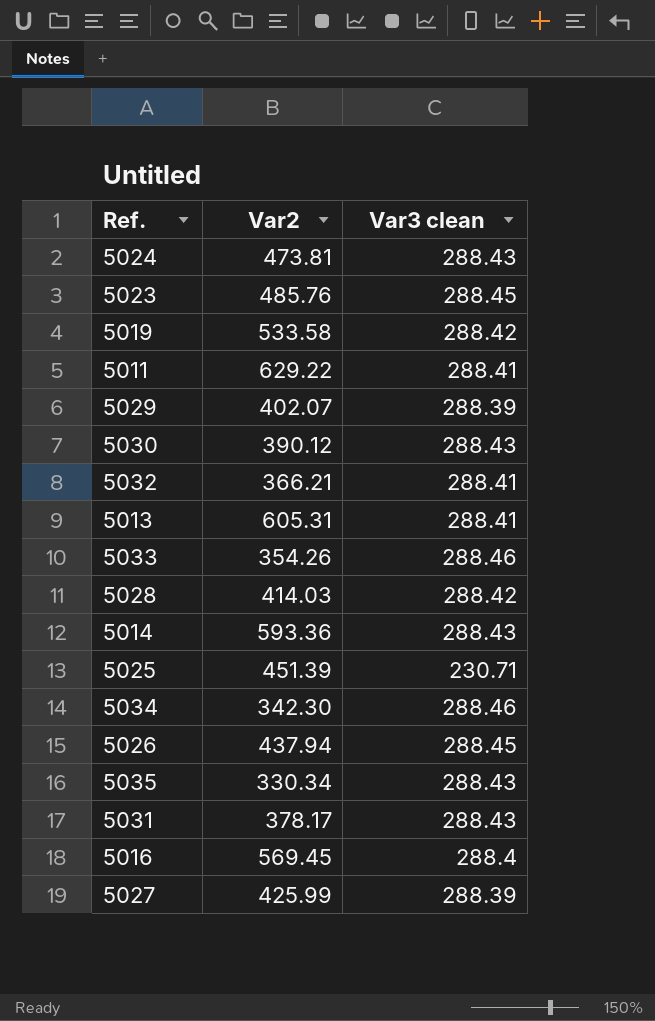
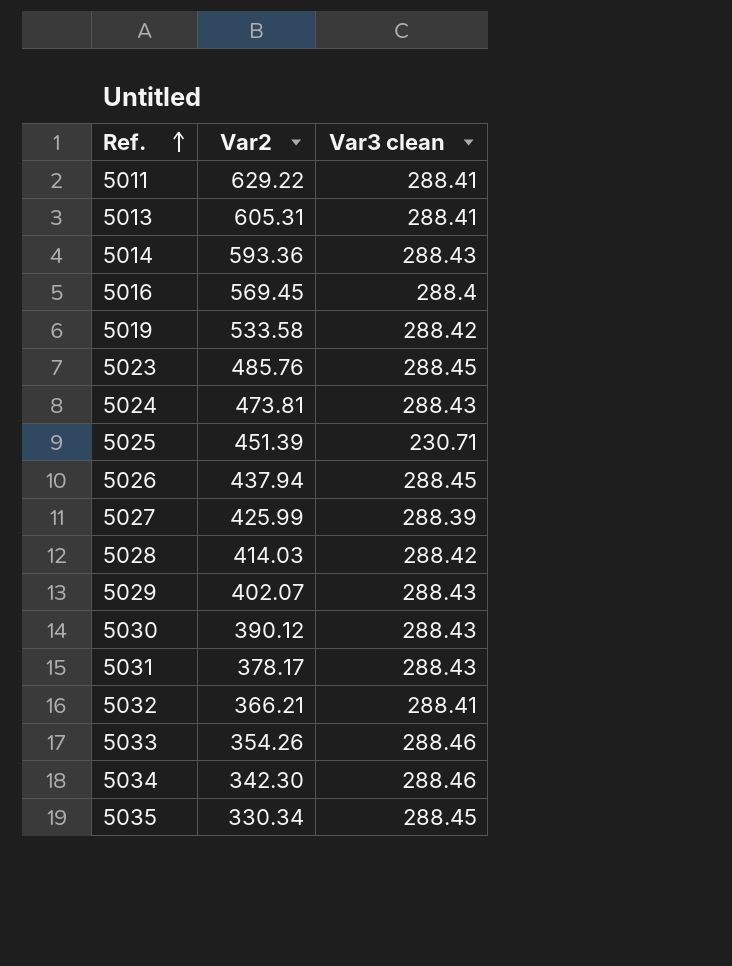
row order: none -> Ref. ascending
5029 | Var3 clean: 288.39 -> 288.43
5035 | Var3 clean: 288.43 -> 288.45

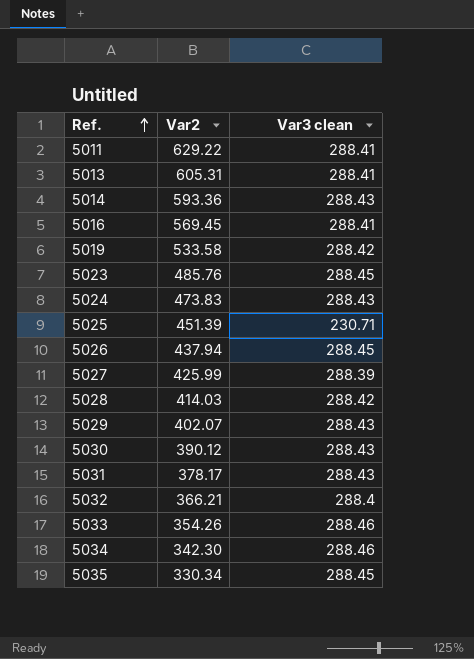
5016 | Var3 clean: 288.4 -> 288.41
5024 | Var2: 473.81 -> 473.83
5032 | Var3 clean: 288.41 -> 288.4

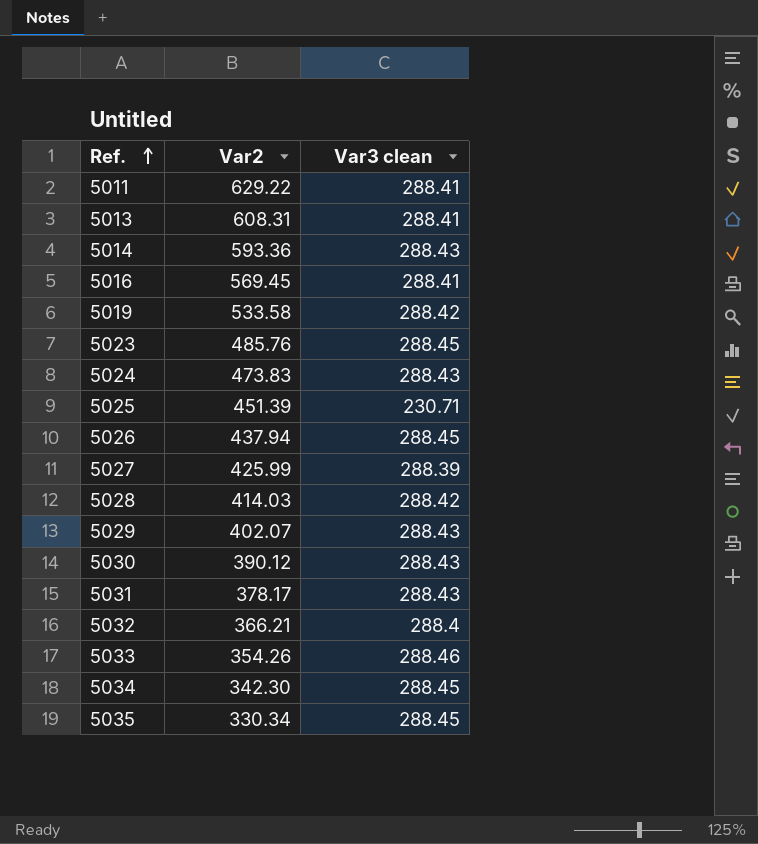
5013 | Var2: 605.31 -> 608.31
5034 | Var3 clean: 288.46 -> 288.45

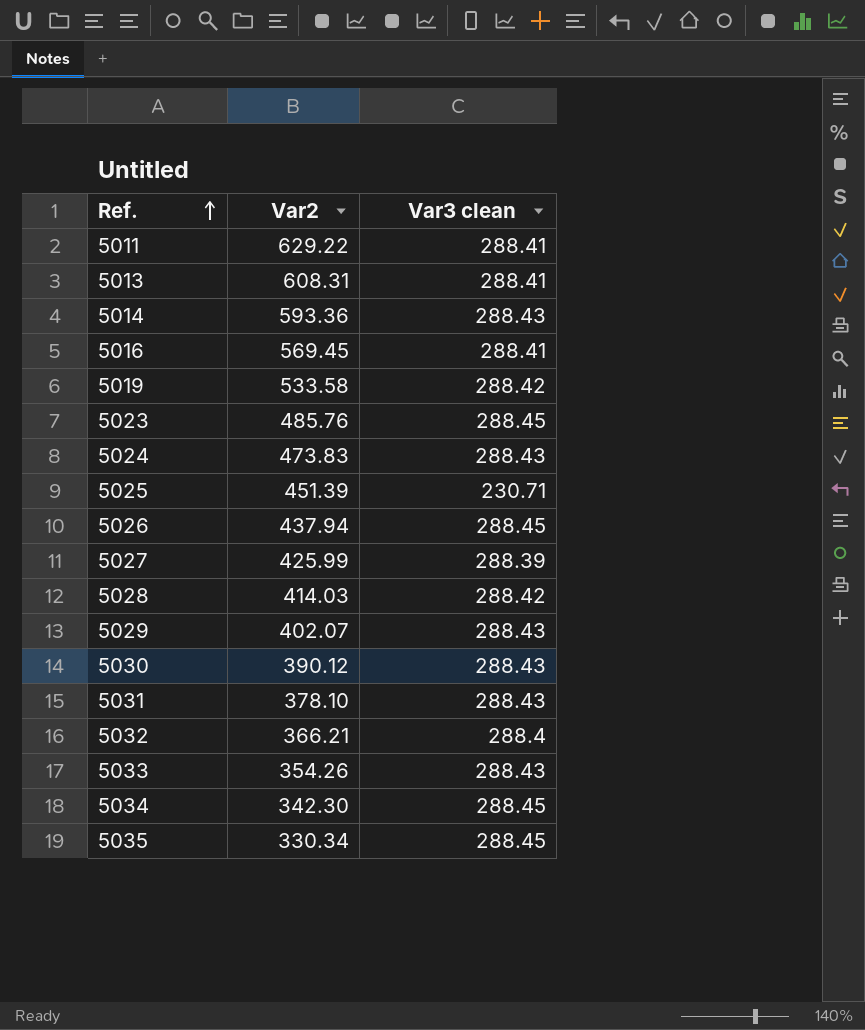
5031 | Var2: 378.17 -> 378.10
5033 | Var3 clean: 288.46 -> 288.43

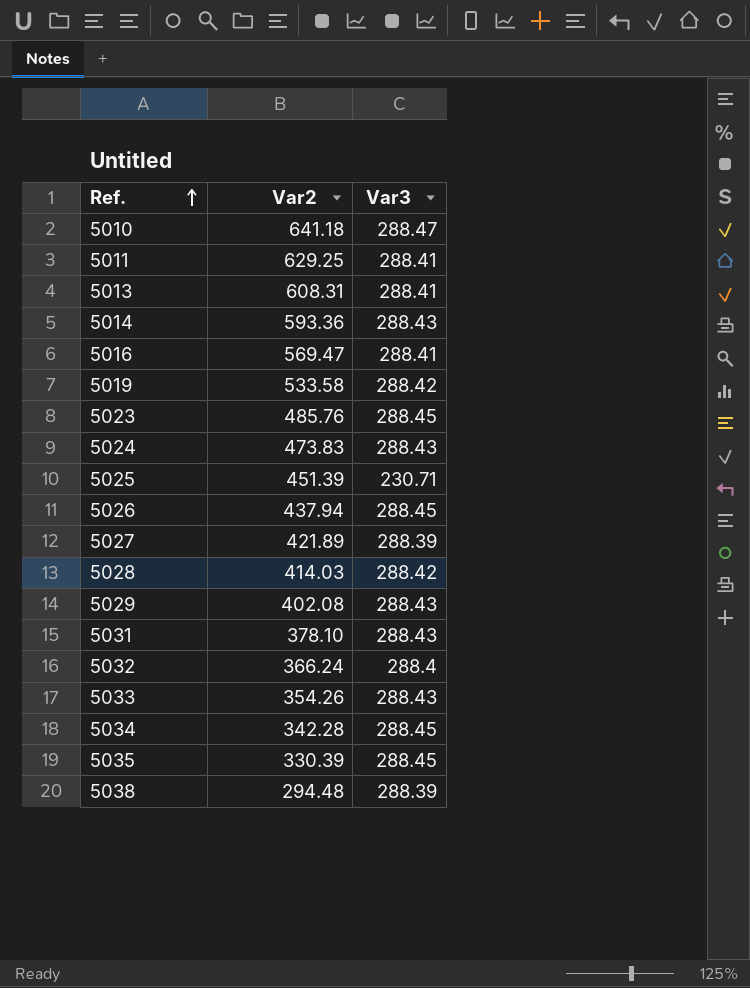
column name: Var3 clean -> Var3
row 5030: 390.12 | 288.43 -> none
row 5010: none -> 641.18 | 288.47
5011 | Var2: 629.22 -> 629.25
5016 | Var2: 569.45 -> 569.47
5027 | Var2: 425.99 -> 421.89
5029 | Var2: 402.07 -> 402.08
5032 | Var2: 366.21 -> 366.24
5034 | Var2: 342.30 -> 342.28
5035 | Var2: 330.34 -> 330.39
row 5038: none -> 294.48 | 288.39

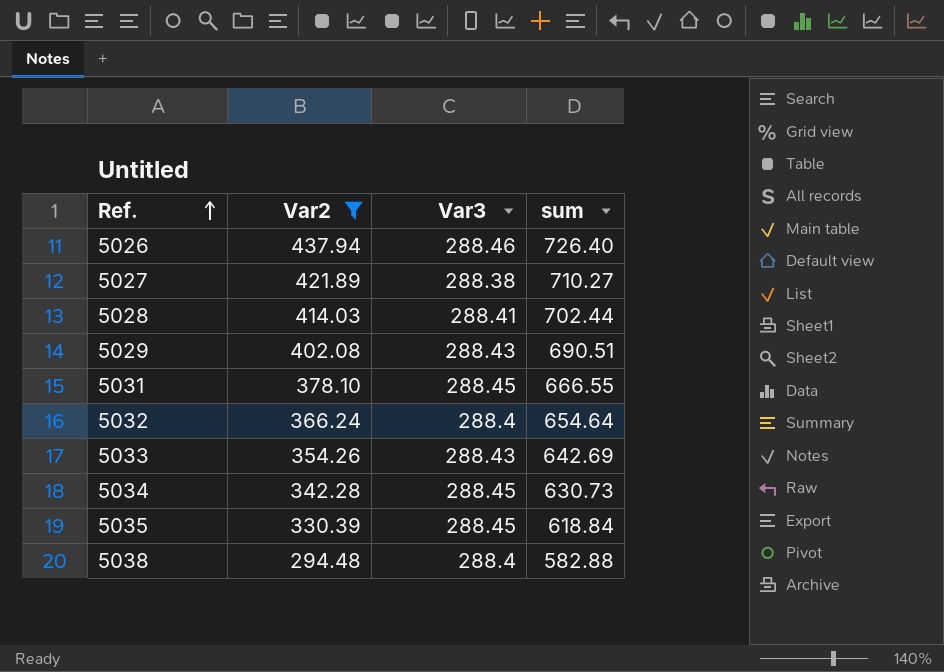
filter: none -> Var2 <= 437.94
column sum | formula: none -> [Var2] + [Var3]
5026 | Var3: 288.45 -> 288.46
5027 | Var3: 288.39 -> 288.38
5028 | Var3: 288.42 -> 288.41
5031 | Var3: 288.43 -> 288.45
5038 | Var3: 288.39 -> 288.4

